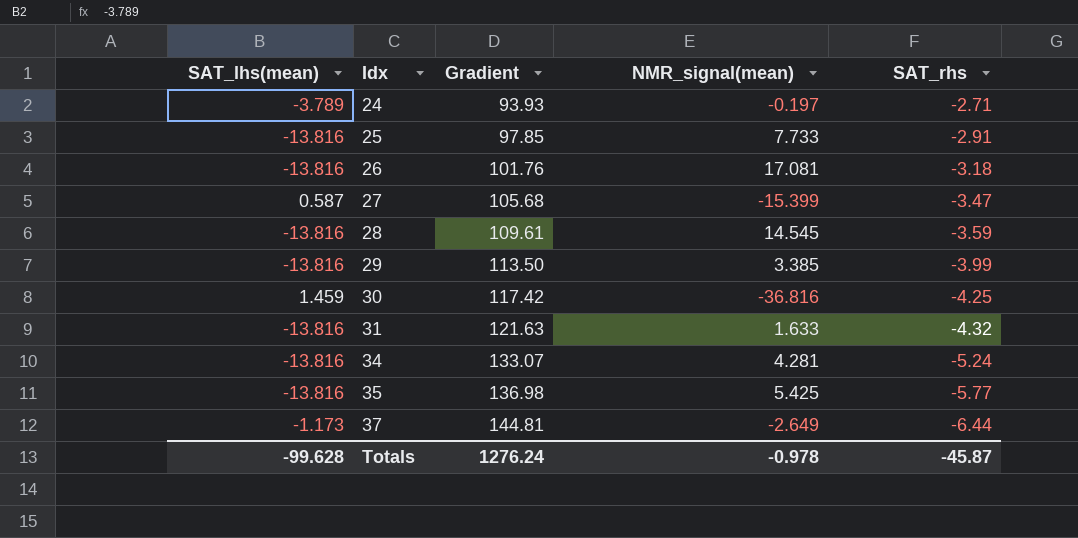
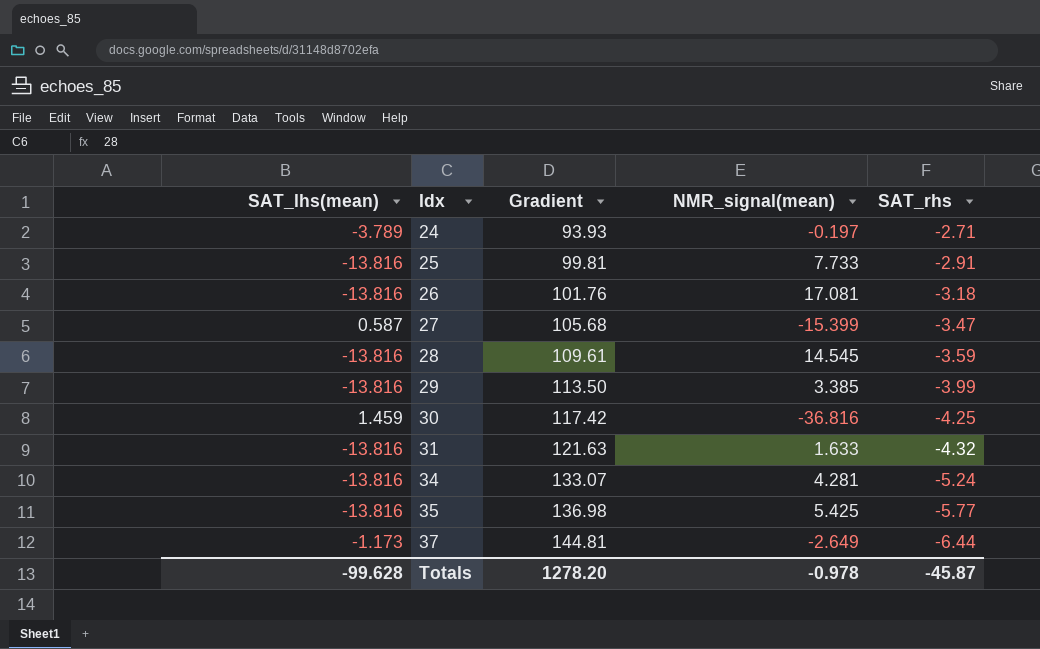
25 | Gradient: 97.85 -> 99.81
Totals | Gradient: 1276.24 -> 1278.20

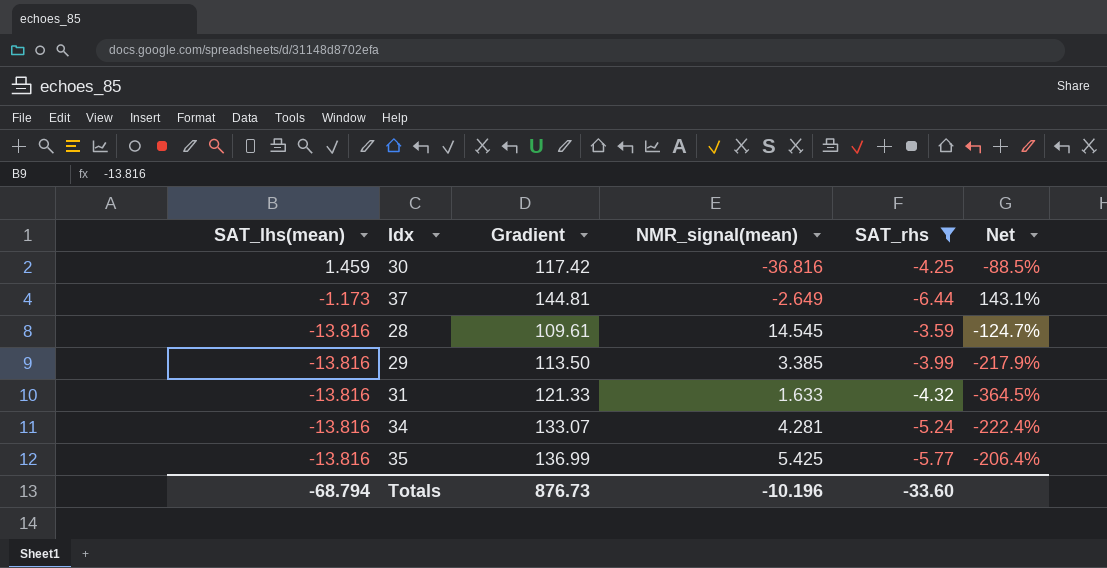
filter: none -> SAT_rhs <= -3.59
row order: Idx ascending -> SAT_lhs(mean) descending
column Net | formula: none -> ([SAT_rhs] - [NMR_signal(mean)]) / [NMR_signal(mean)]
31 | Gradient: 121.63 -> 121.33
35 | Gradient: 136.98 -> 136.99
Totals | SAT_lhs(mean): -99.628 -> -68.794
Totals | Gradient: 1278.20 -> 876.73
Totals | NMR_signal(mean): -0.978 -> -10.196
Totals | SAT_rhs: -45.87 -> -33.60

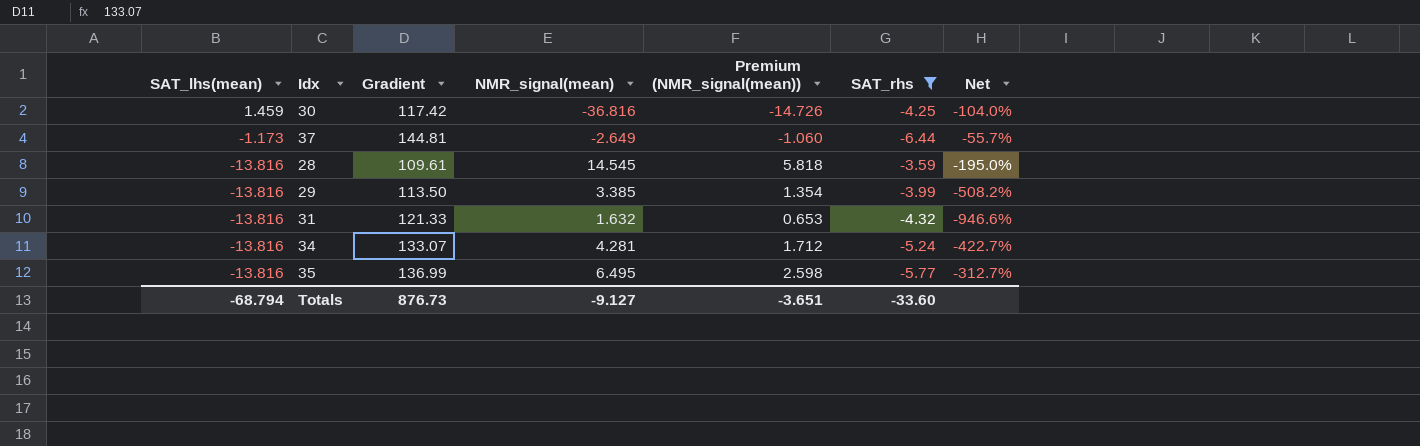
column Premium (NMR_signal(mean)) | formula: none -> [NMR_signal(mean)] * 0.4
column Net | formula: ([SAT_rhs] - [NMR_signal(mean)]) / [NMR_signal(mean)] -> ([SAT_lhs(mean)] - [NMR_signal(mean)]) / [NMR_signal(mean)]
31 | NMR_signal(mean): 1.633 -> 1.632
35 | NMR_signal(mean): 5.425 -> 6.495
Totals | NMR_signal(mean): -10.196 -> -9.127

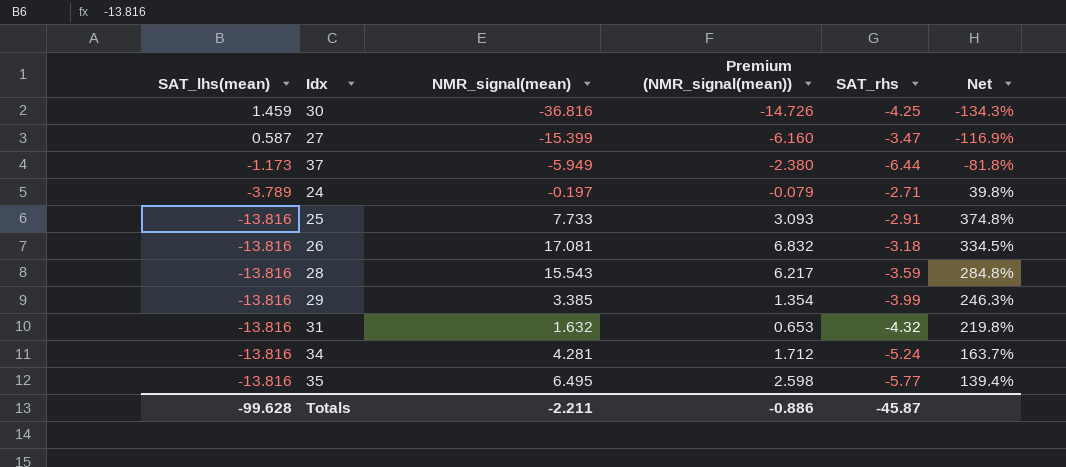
filter: SAT_rhs <= -3.59 -> none
column Gradient | position: 3 -> none
column Net | formula: ([SAT_lhs(mean)] - [NMR_signal(mean)]) / [NMR_signal(mean)] -> ([SAT_lhs(mean)] - [SAT_rhs]) / [SAT_rhs]
37 | NMR_signal(mean): -2.649 -> -5.949
37 | Premium (NMR_signal(mean)): -1.060 -> -2.380
28 | NMR_signal(mean): 14.545 -> 15.543
28 | Premium (NMR_signal(mean)): 5.818 -> 6.217
Totals | SAT_lhs(mean): -68.794 -> -99.628
Totals | NMR_signal(mean): -9.127 -> -2.211
Totals | Premium (NMR_signal(mean)): -3.651 -> -0.886
Totals | SAT_rhs: -33.60 -> -45.87

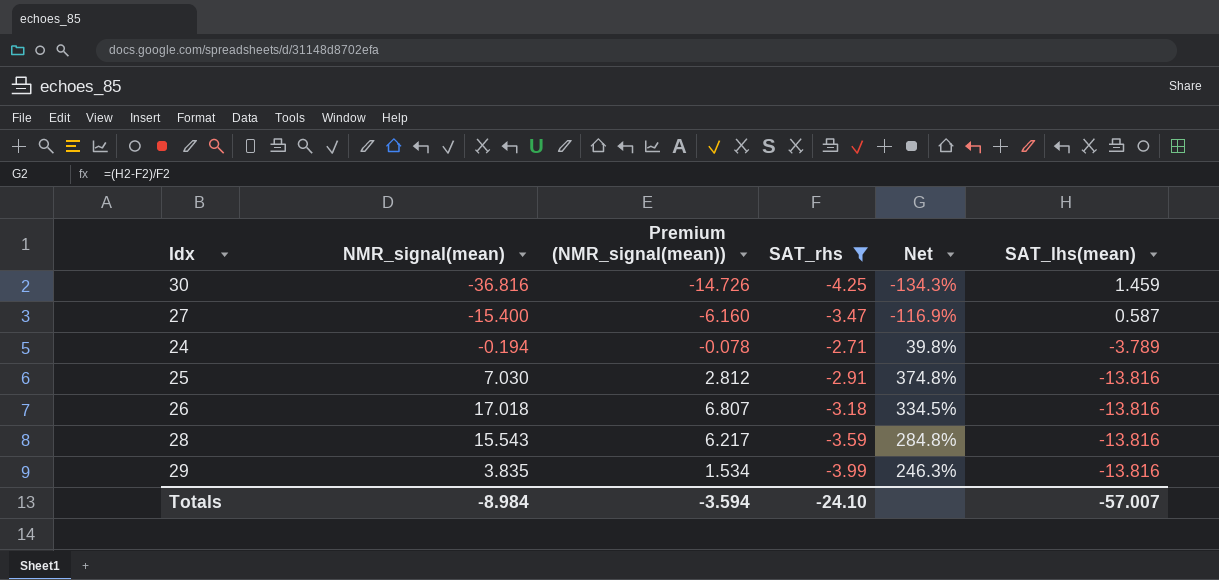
filter: none -> SAT_rhs >= -4.25
column SAT_lhs(mean) | position: 1 -> 6
27 | NMR_signal(mean): -15.399 -> -15.400
24 | NMR_signal(mean): -0.197 -> -0.194
24 | Premium (NMR_signal(mean)): -0.079 -> -0.078
25 | NMR_signal(mean): 7.733 -> 7.030
25 | Premium (NMR_signal(mean)): 3.093 -> 2.812
26 | NMR_signal(mean): 17.081 -> 17.018
26 | Premium (NMR_signal(mean)): 6.832 -> 6.807
29 | NMR_signal(mean): 3.385 -> 3.835
29 | Premium (NMR_signal(mean)): 1.354 -> 1.534
Totals | NMR_signal(mean): -2.211 -> -8.984
Totals | Premium (NMR_signal(mean)): -0.886 -> -3.594
Totals | SAT_rhs: -45.87 -> -24.10
Totals | SAT_lhs(mean): -99.628 -> -57.007

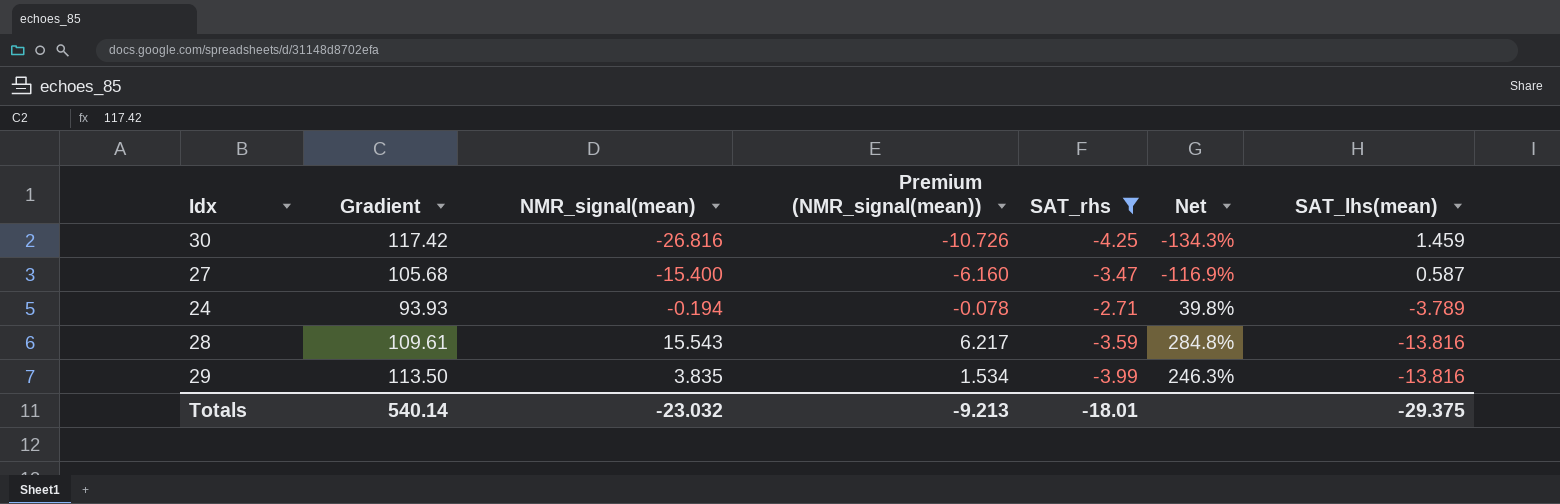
column Gradient | position: none -> 2
row 25: 7.030 | 2.812 | -2.91 | 374.8% | -13.816 -> none
row 26: 17.018 | 6.807 | -3.18 | 334.5% | -13.816 -> none
30 | NMR_signal(mean): -36.816 -> -26.816
30 | Premium (NMR_signal(mean)): -14.726 -> -10.726
Totals | NMR_signal(mean): -8.984 -> -23.032
Totals | Premium (NMR_signal(mean)): -3.594 -> -9.213
Totals | SAT_rhs: -24.10 -> -18.01
Totals | SAT_lhs(mean): -57.007 -> -29.375

